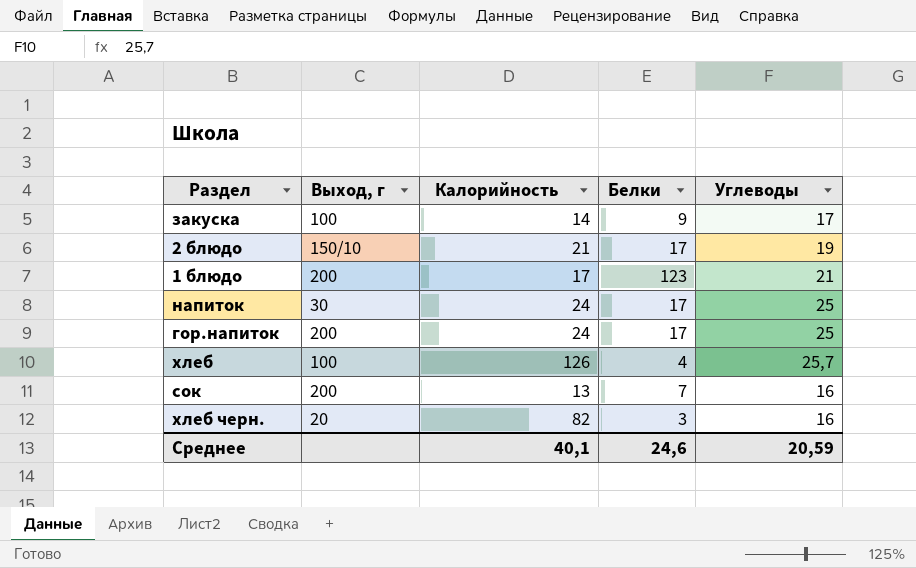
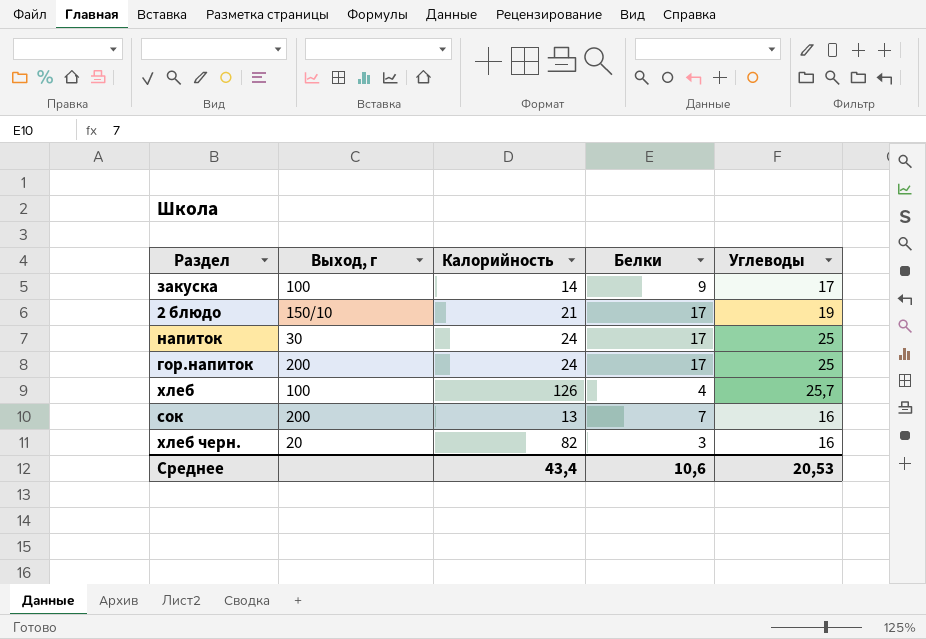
row 1 блюдо: 200 | 17 | 123 | 21 -> none
Среднее | Калорийность: 40,1 -> 43,4
Среднее | Белки: 24,6 -> 10,6
Среднее | Углеводы: 20,59 -> 20,53

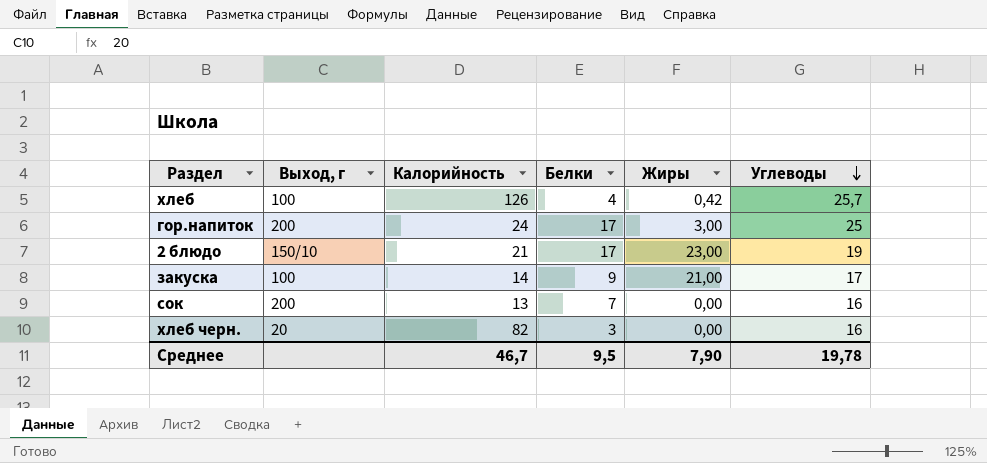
row order: none -> Углеводы descending
column Жиры | position: none -> 5
row напиток: 30 | 24 | 17 | 25 -> none
Среднее | Калорийность: 43,4 -> 46,7
Среднее | Белки: 10,6 -> 9,5
Среднее | Углеводы: 20,53 -> 19,78

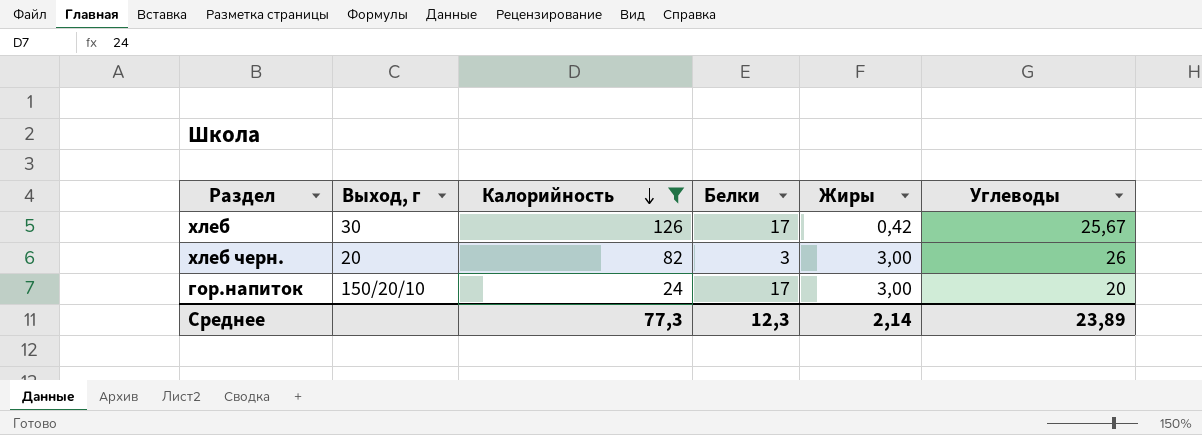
filter: none -> Калорийность >= 24
row order: Углеводы descending -> Калорийность descending
хлеб | Выход, г: 100 -> 30
хлеб | Белки: 4 -> 17
хлеб | Углеводы: 25,7 -> 25,67
хлеб черн. | Жиры: 0,00 -> 3,00
хлеб черн. | Углеводы: 16 -> 26
гор.напиток | Выход, г: 200 -> 150/20/10
гор.напиток | Углеводы: 25 -> 20
Среднее | Калорийность: 46,7 -> 77,3
Среднее | Белки: 9,5 -> 12,3
Среднее | Жиры: 7,90 -> 2,14
Среднее | Углеводы: 19,78 -> 23,89

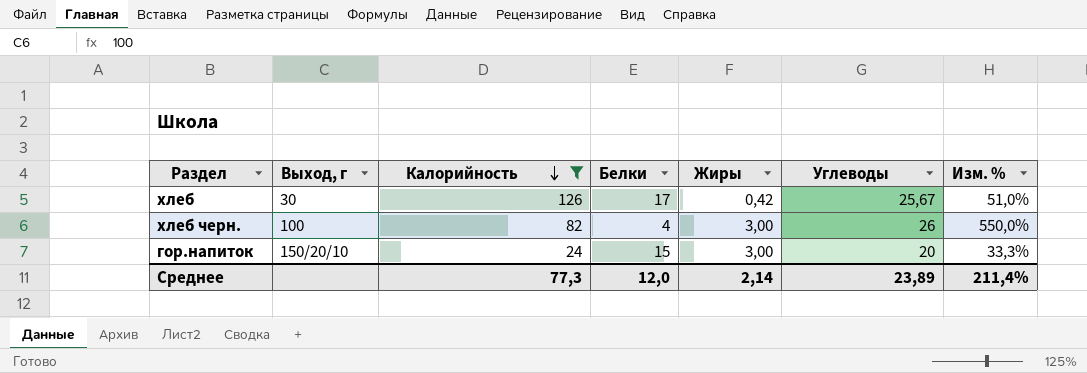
column Изм. % | formula: none -> ([Углеводы] - [Белки]) / [Белки]
хлеб черн. | Выход, г: 20 -> 100
хлеб черн. | Белки: 3 -> 4
гор.напиток | Белки: 17 -> 15
Среднее | Белки: 12,3 -> 12,0

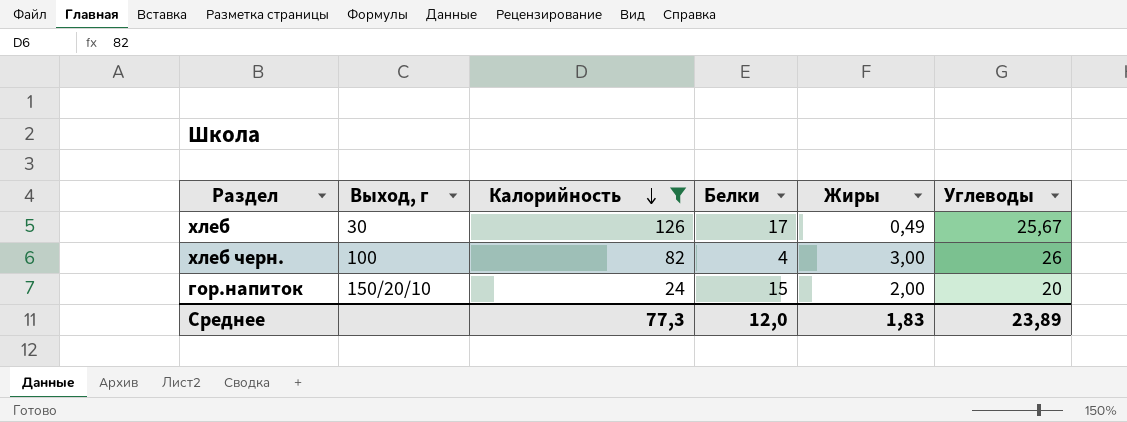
column Изм. % | formula: ([Углеводы] - [Белки]) / [Белки] -> none
хлеб | Жиры: 0,42 -> 0,49
гор.напиток | Жиры: 3,00 -> 2,00
Среднее | Жиры: 2,14 -> 1,83

